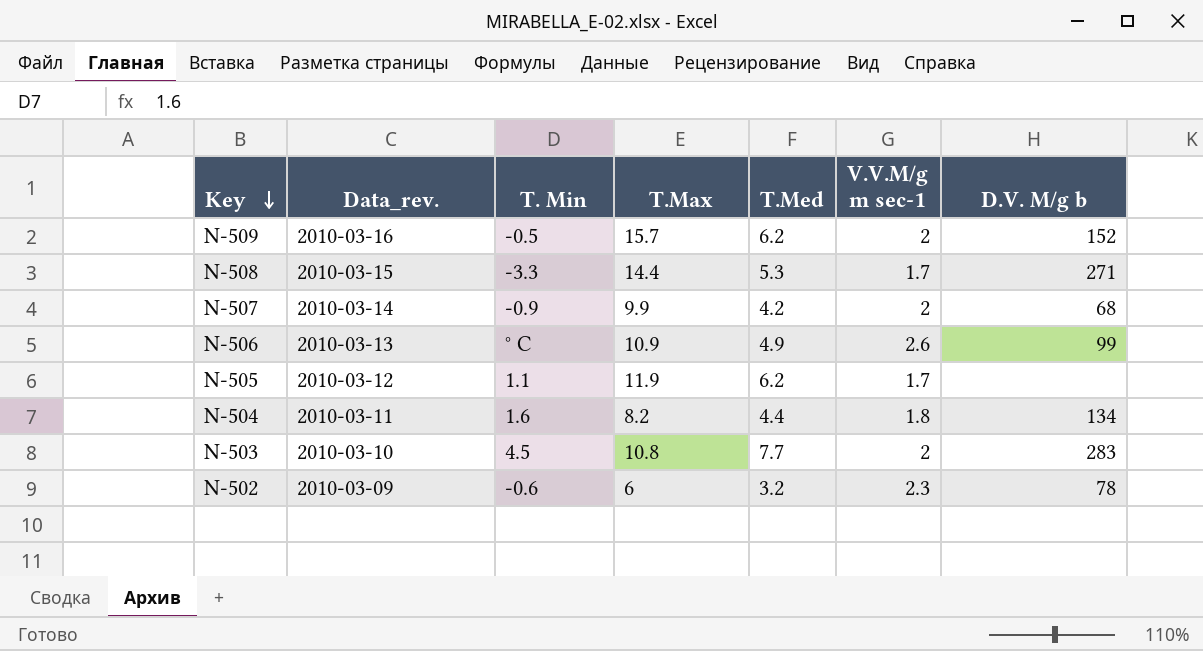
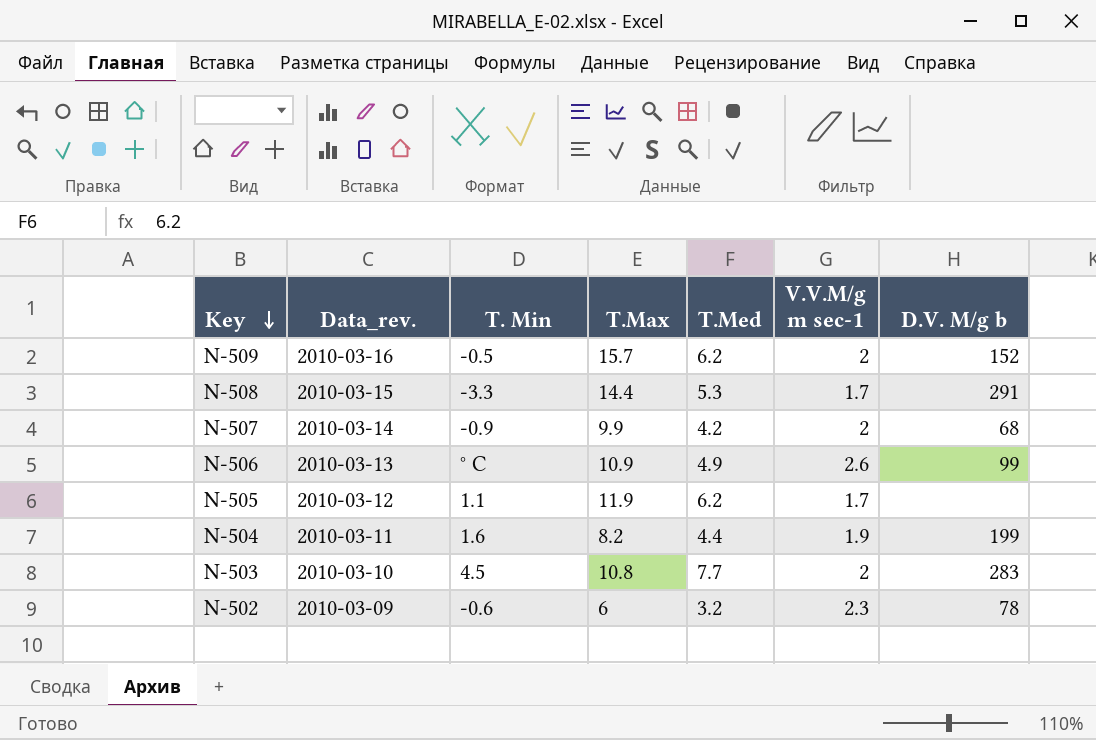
N-508 | D.V. M/g b: 271 -> 291
N-504 | V.V.M/g m sec-1: 1.8 -> 1.9
N-504 | D.V. M/g b: 134 -> 199

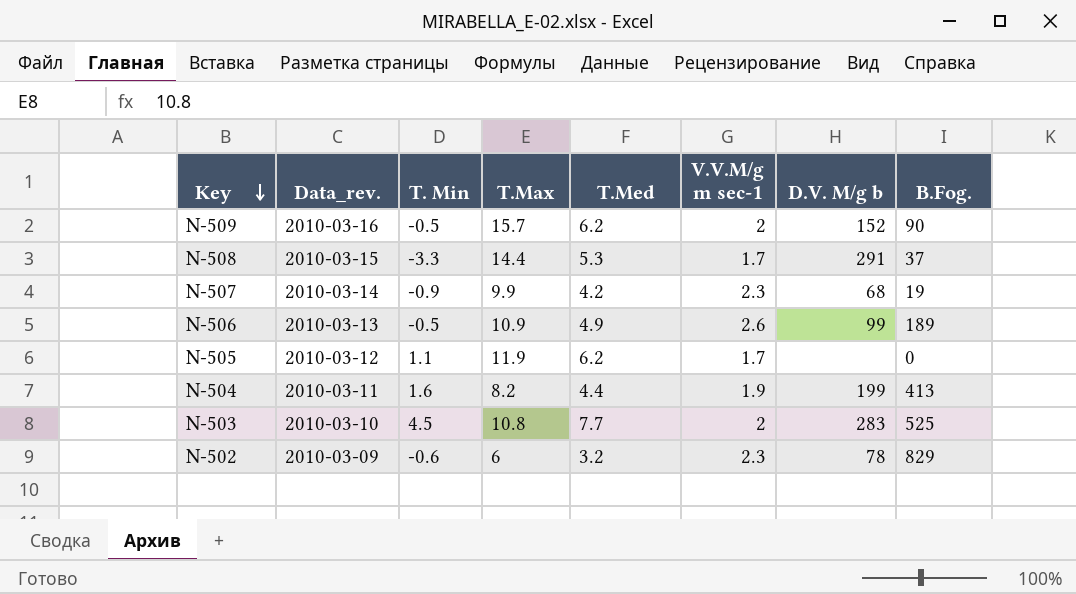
column B.Fog. | position: none -> 8
N-507 | V.V.M/g m sec-1: 2 -> 2.3
N-506 | T. Min: ° C -> -0.5

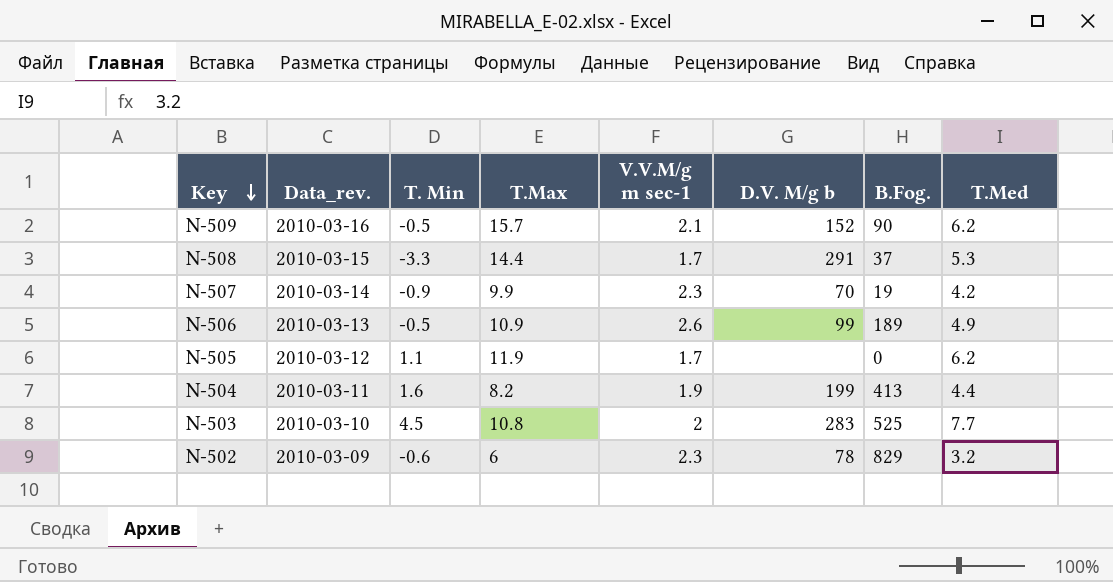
column T.Med | position: 5 -> 8
N-509 | V.V.M/g m sec-1: 2 -> 2.1
N-507 | D.V. M/g b: 68 -> 70

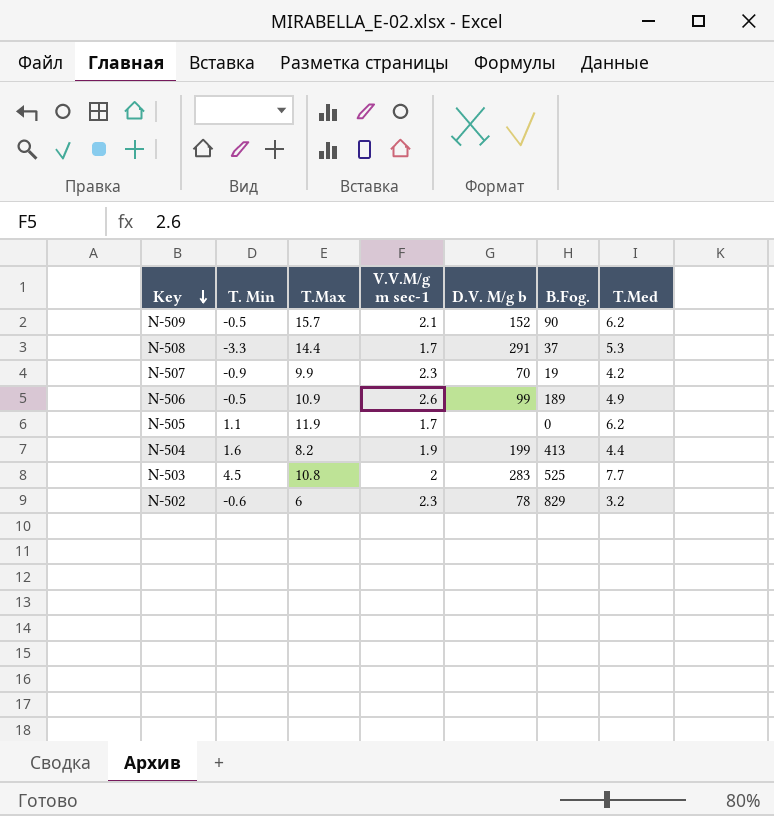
column Data_rev. | position: 2 -> none

